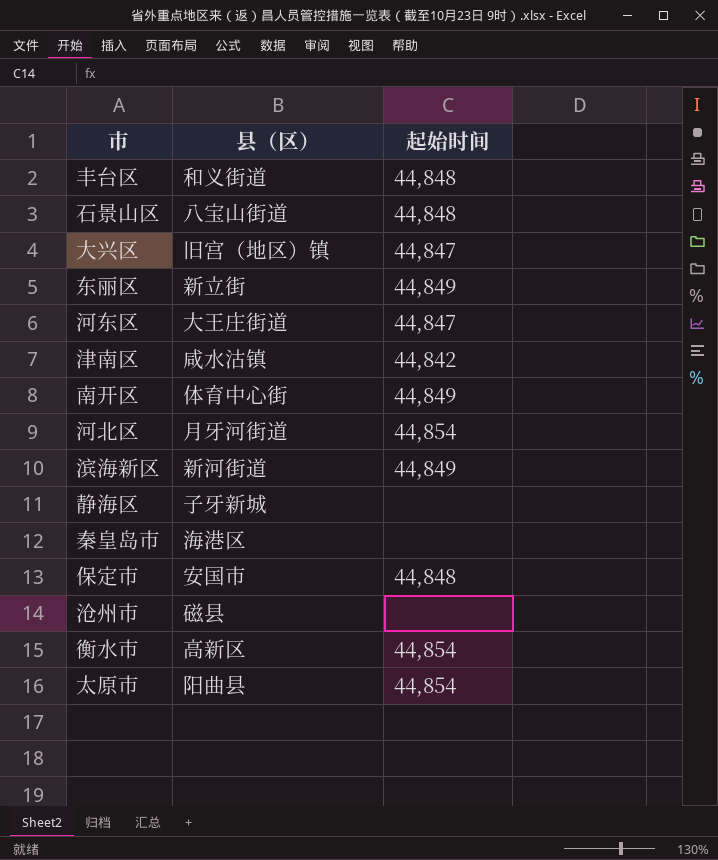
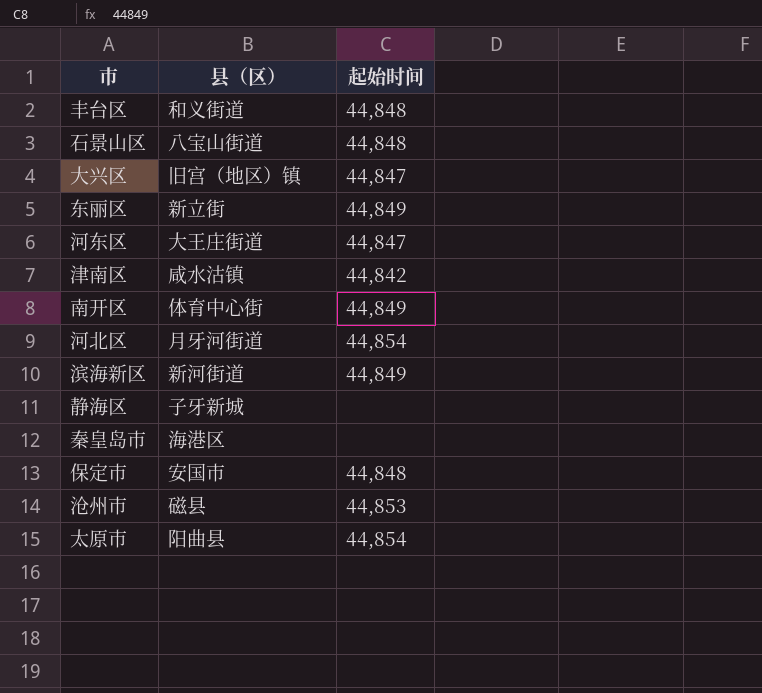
row 衡水市: 高新区 | 44,854 -> none
沧州市 | 起始时间: none -> 44,853

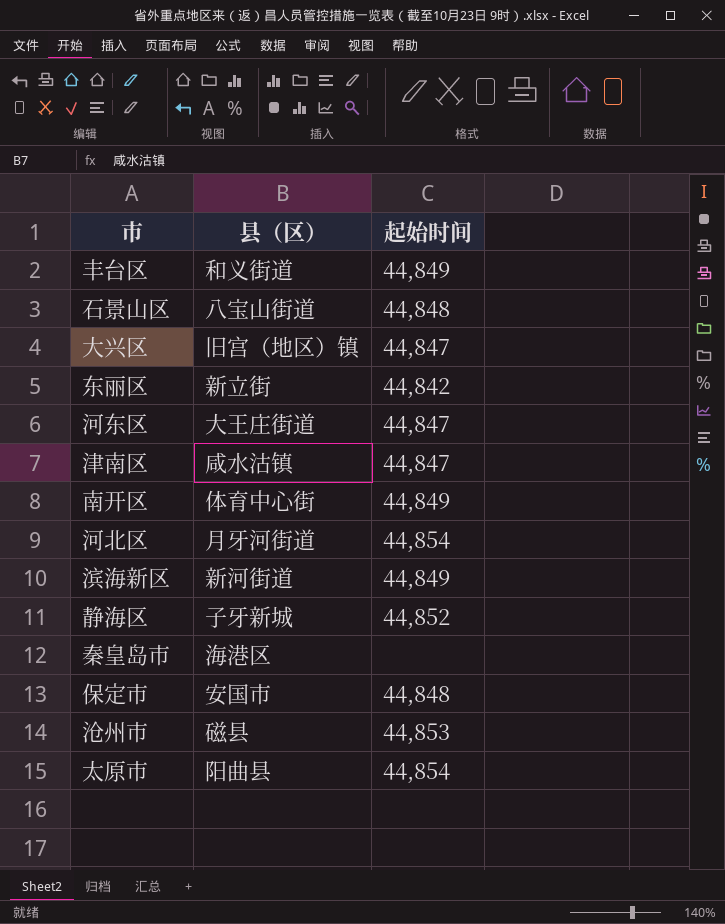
丰台区 | 起始时间: 44,848 -> 44,849
东丽区 | 起始时间: 44,849 -> 44,842
津南区 | 起始时间: 44,842 -> 44,847
静海区 | 起始时间: none -> 44,852

